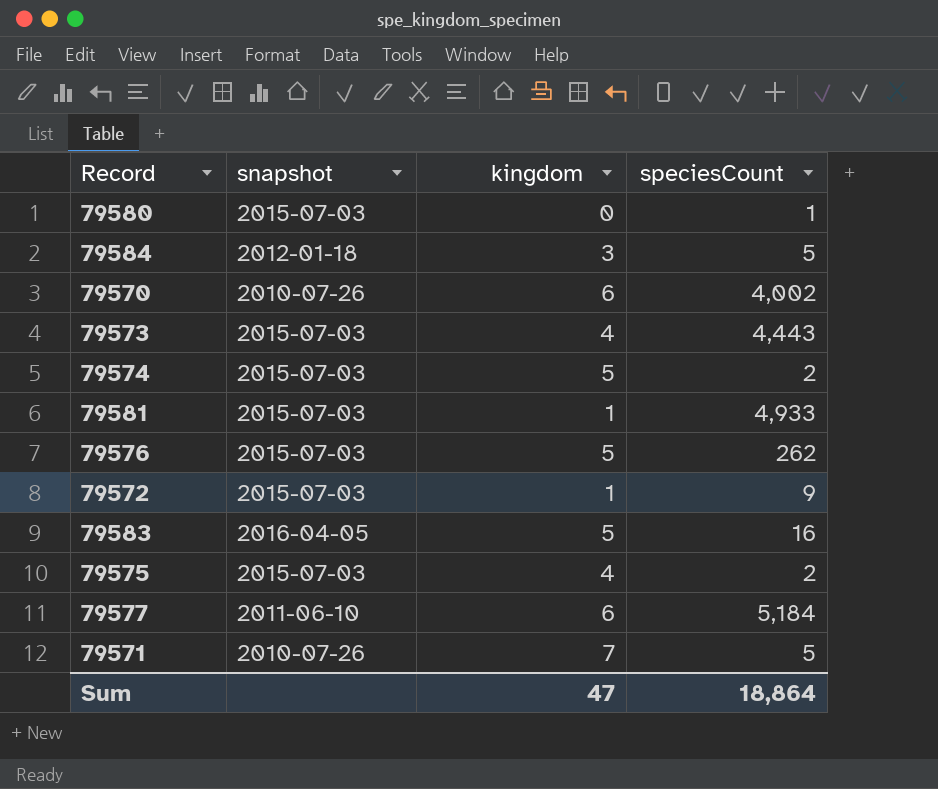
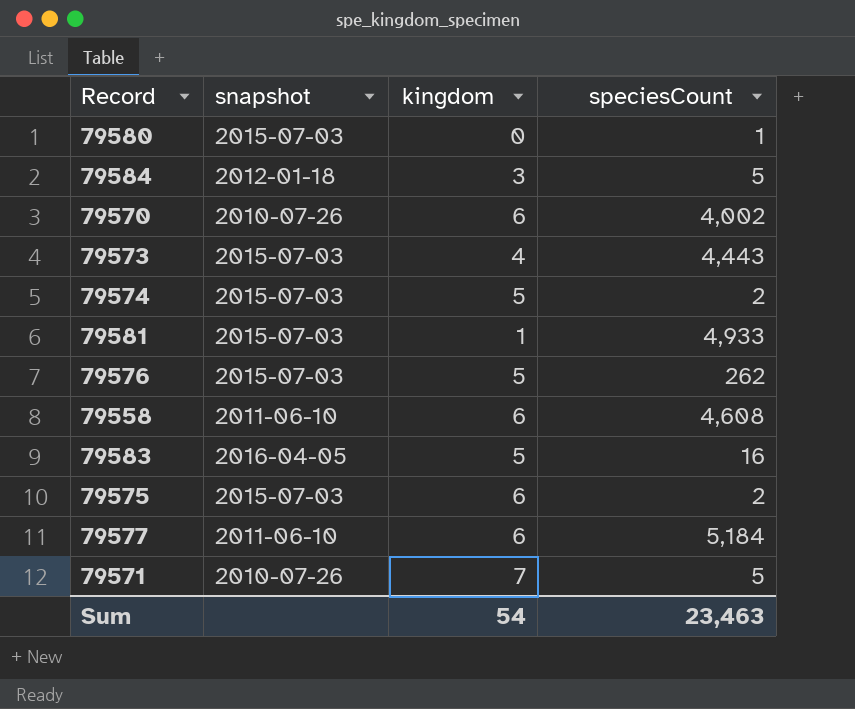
row 79572: 2015-07-03 | 1 | 9 -> none
row 79558: none -> 2011-06-10 | 6 | 4,608
79575 | kingdom: 4 -> 6
Sum | kingdom: 47 -> 54
Sum | speciesCount: 18,864 -> 23,463

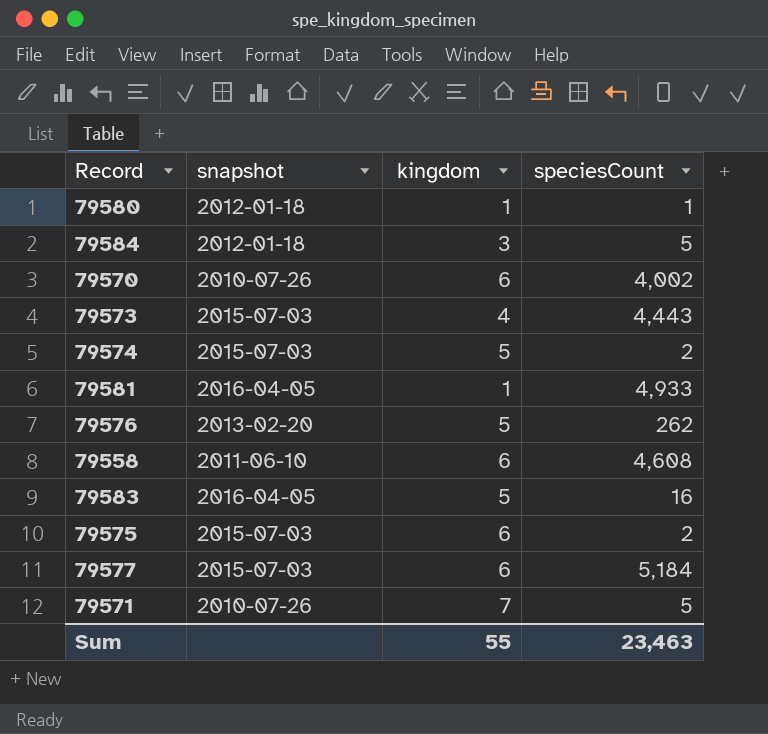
79580 | snapshot: 2015-07-03 -> 2012-01-18
79580 | kingdom: 0 -> 1
79581 | snapshot: 2015-07-03 -> 2016-04-05
79576 | snapshot: 2015-07-03 -> 2013-02-20
79577 | snapshot: 2011-06-10 -> 2015-07-03
Sum | kingdom: 54 -> 55

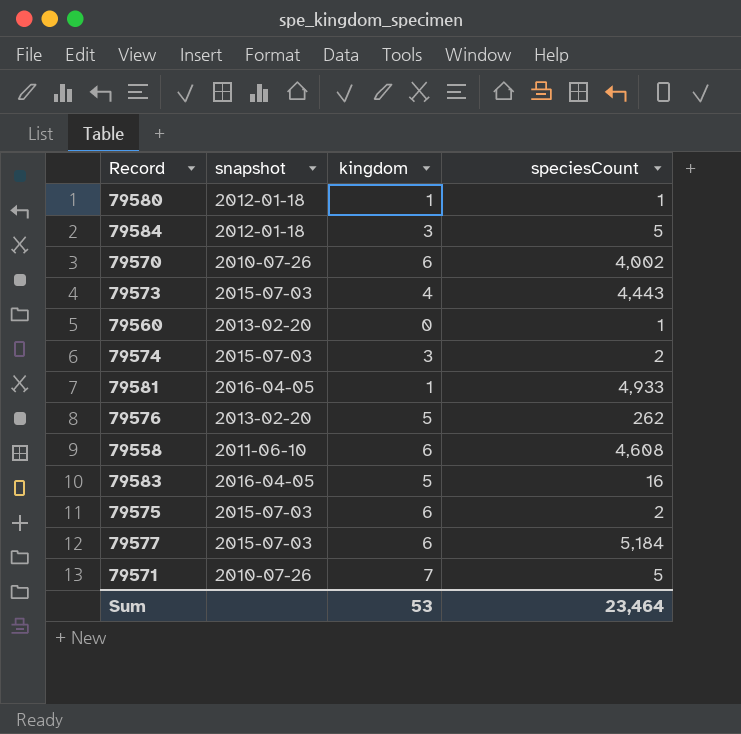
row 79560: none -> 2013-02-20 | 0 | 1
79574 | kingdom: 5 -> 3
Sum | kingdom: 55 -> 53
Sum | speciesCount: 23,463 -> 23,464

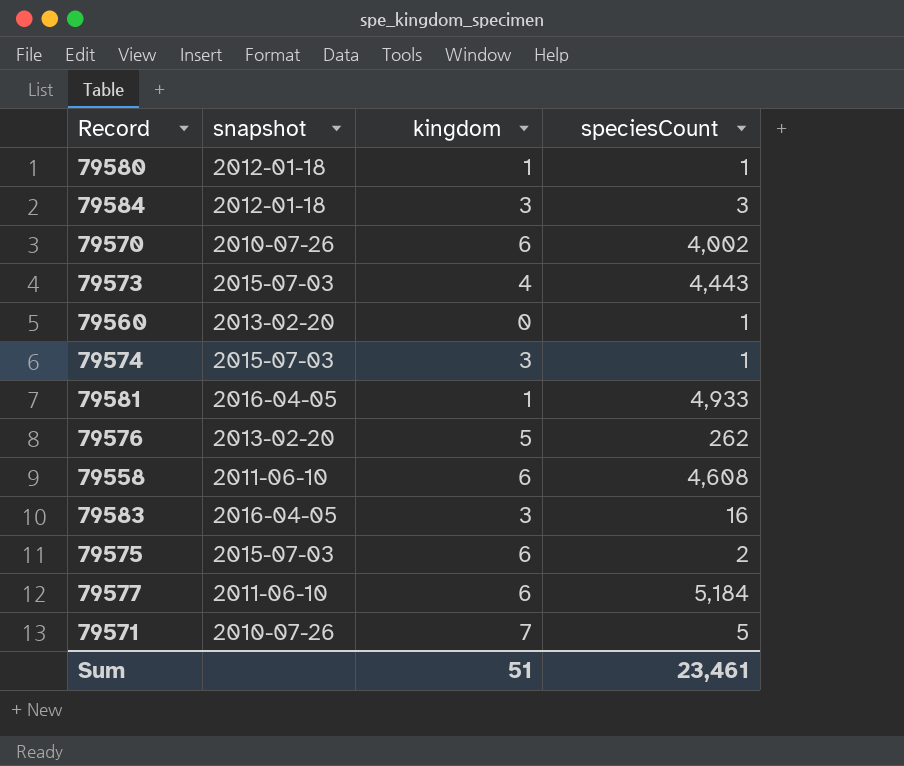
79584 | speciesCount: 5 -> 3
79574 | speciesCount: 2 -> 1
79583 | kingdom: 5 -> 3
79577 | snapshot: 2015-07-03 -> 2011-06-10
Sum | kingdom: 53 -> 51
Sum | speciesCount: 23,464 -> 23,461

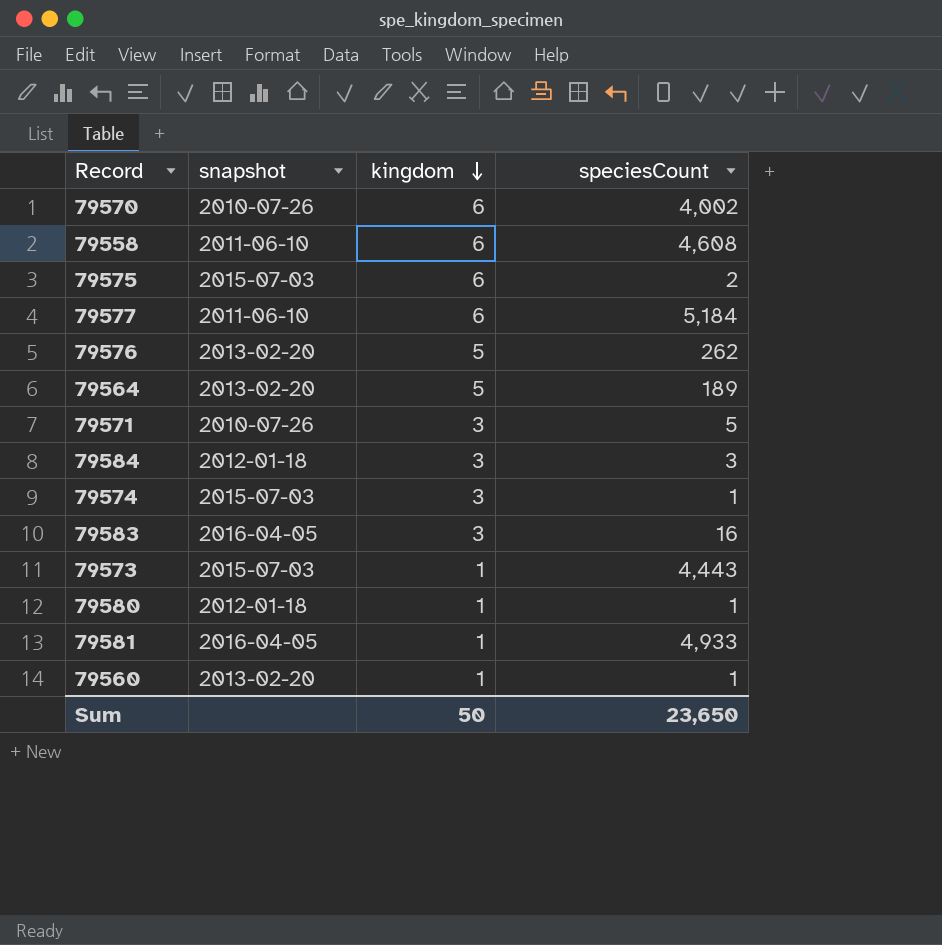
row order: none -> kingdom descending
row 79564: none -> 2013-02-20 | 5 | 189
79571 | kingdom: 7 -> 3
79573 | kingdom: 4 -> 1
79560 | kingdom: 0 -> 1
Sum | kingdom: 51 -> 50
Sum | speciesCount: 23,461 -> 23,650

